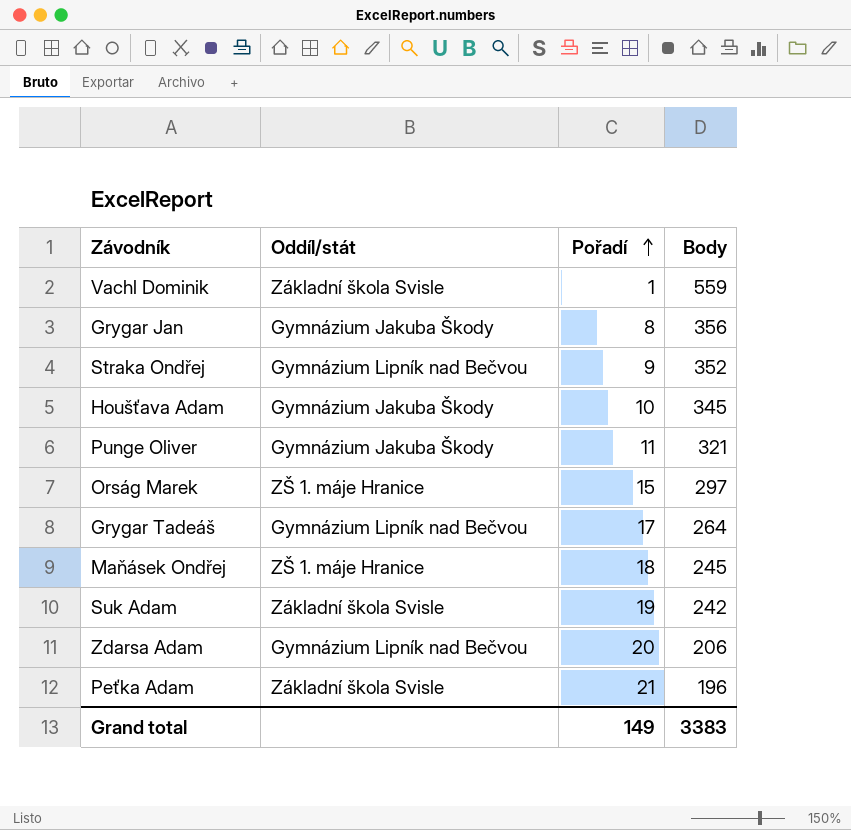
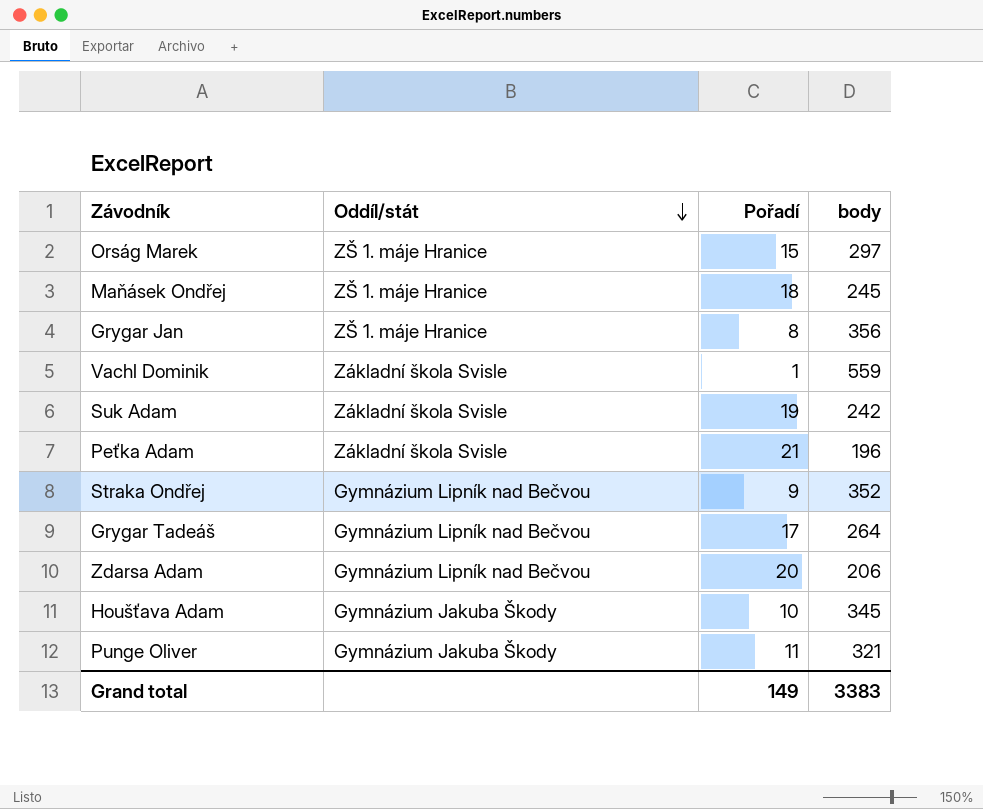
row order: Pořadí ascending -> Oddíl/stát descending
column name: Body -> body
Grygar Jan | Oddíl/stát: Gymnázium Jakuba Škody -> ZŠ 1. máje Hranice

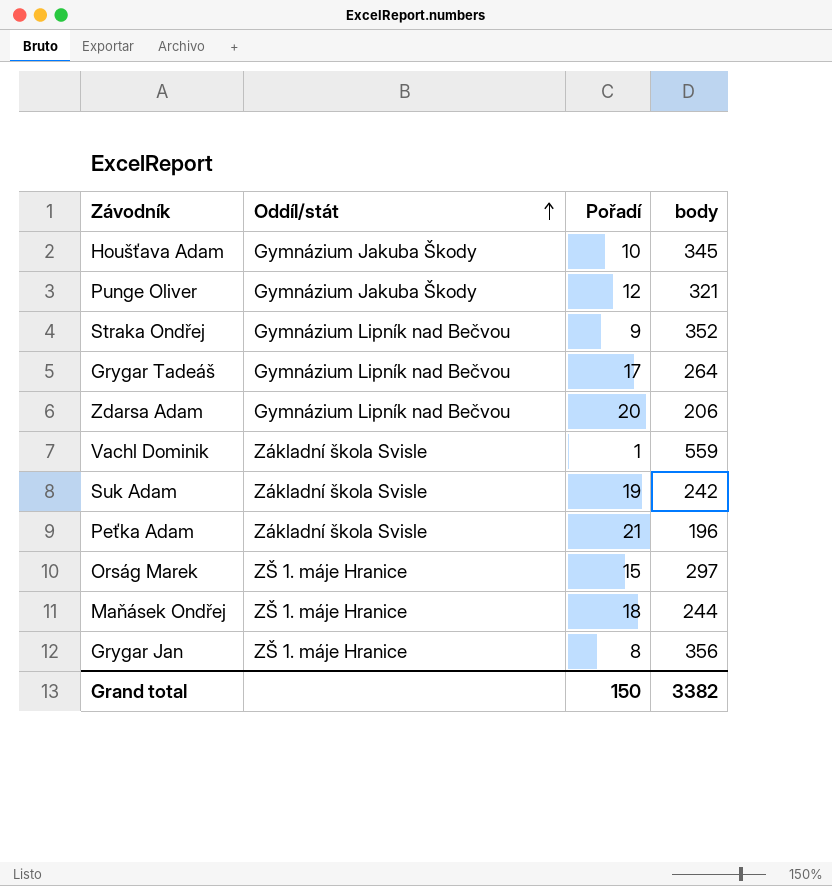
row order: Oddíl/stát descending -> Oddíl/stát ascending
Punge Oliver | Pořadí: 11 -> 12
Maňásek Ondřej | body: 245 -> 244
Grand total | Pořadí: 149 -> 150
Grand total | body: 3383 -> 3382

